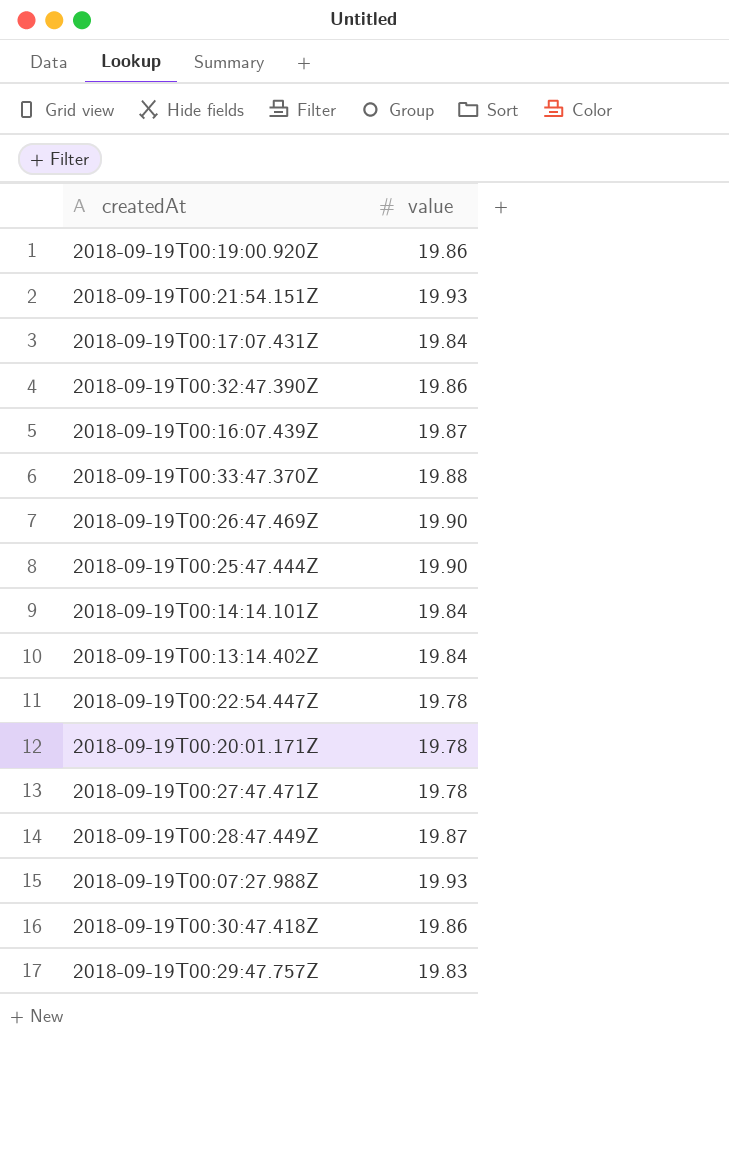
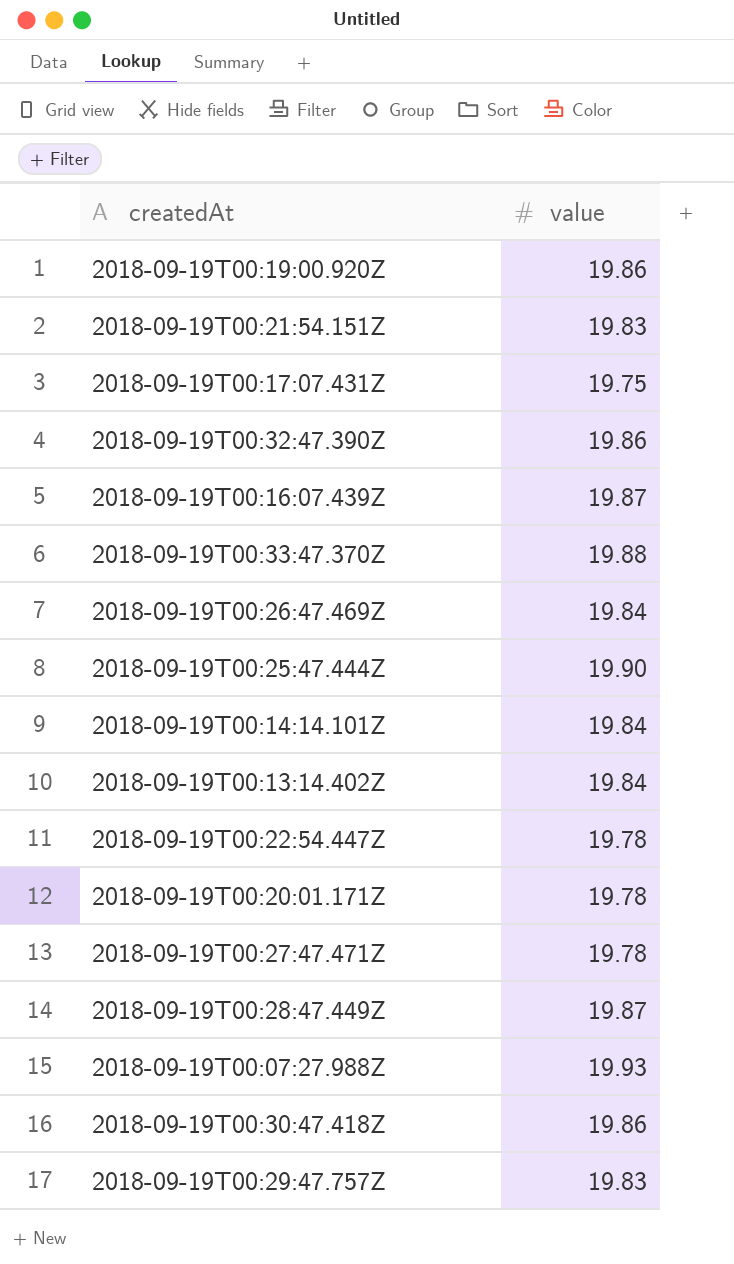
2018-09-19T00:21:54.151Z | value: 19.93 -> 19.83
2018-09-19T00:17:07.431Z | value: 19.84 -> 19.75
2018-09-19T00:26:47.469Z | value: 19.90 -> 19.84

